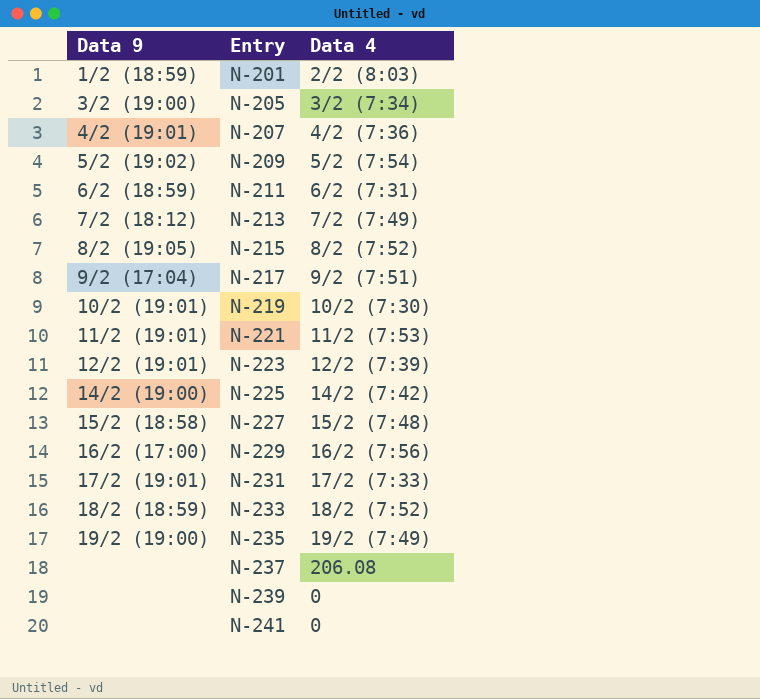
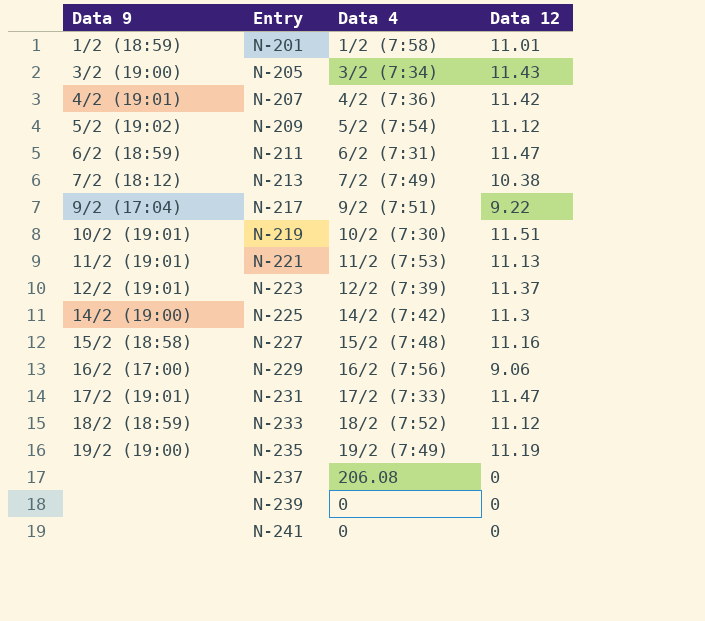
column Data 12 | position: none -> 4
row N-215: 8/2 (19:05) | 8/2 (7:52) -> none
N-201 | Data 4: 2/2 (8:03) -> 1/2 (7:58)

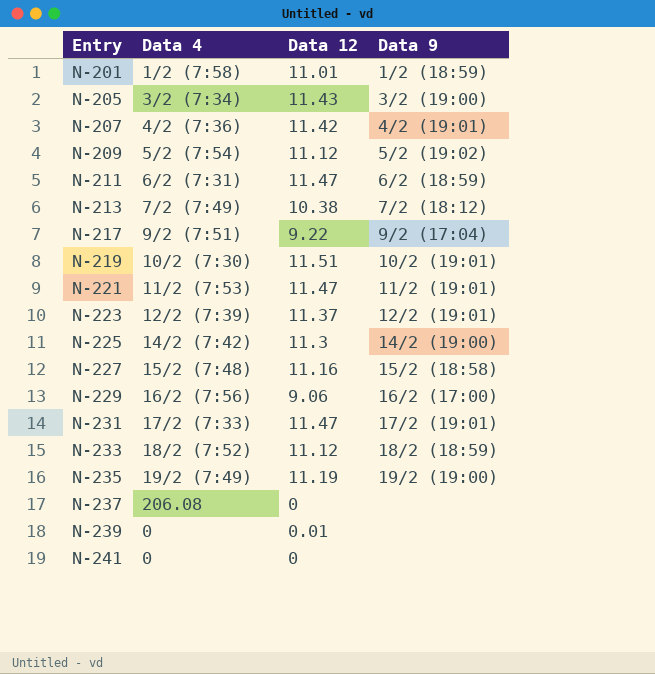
column Data 9 | position: 1 -> 4
N-221 | Data 12: 11.13 -> 11.47
N-239 | Data 12: 0 -> 0.01

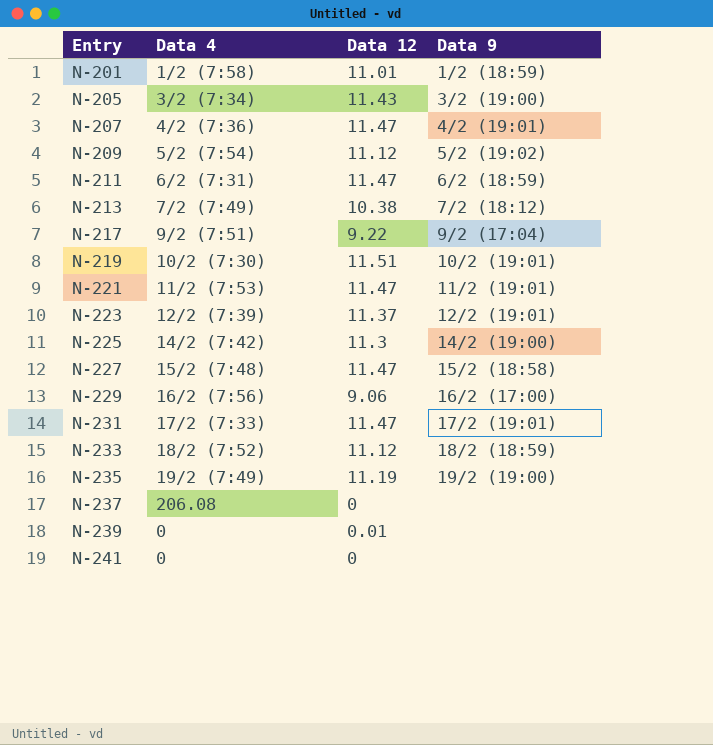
N-207 | Data 12: 11.42 -> 11.47
N-227 | Data 12: 11.16 -> 11.47

